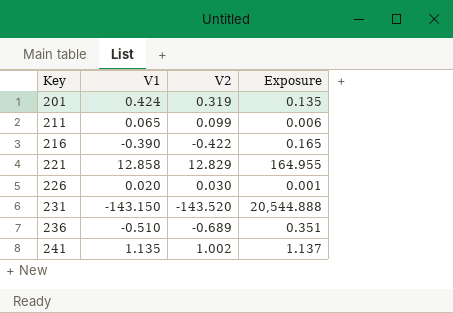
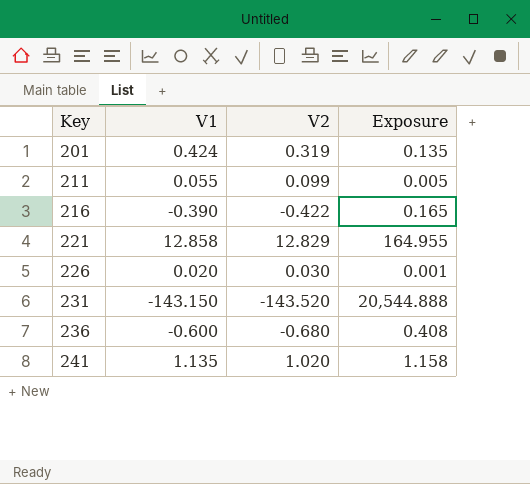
211 | V1: 0.065 -> 0.055
211 | Exposure: 0.006 -> 0.005
236 | V1: -0.510 -> -0.600
236 | V2: -0.689 -> -0.680
236 | Exposure: 0.351 -> 0.408
241 | V2: 1.002 -> 1.020
241 | Exposure: 1.137 -> 1.158

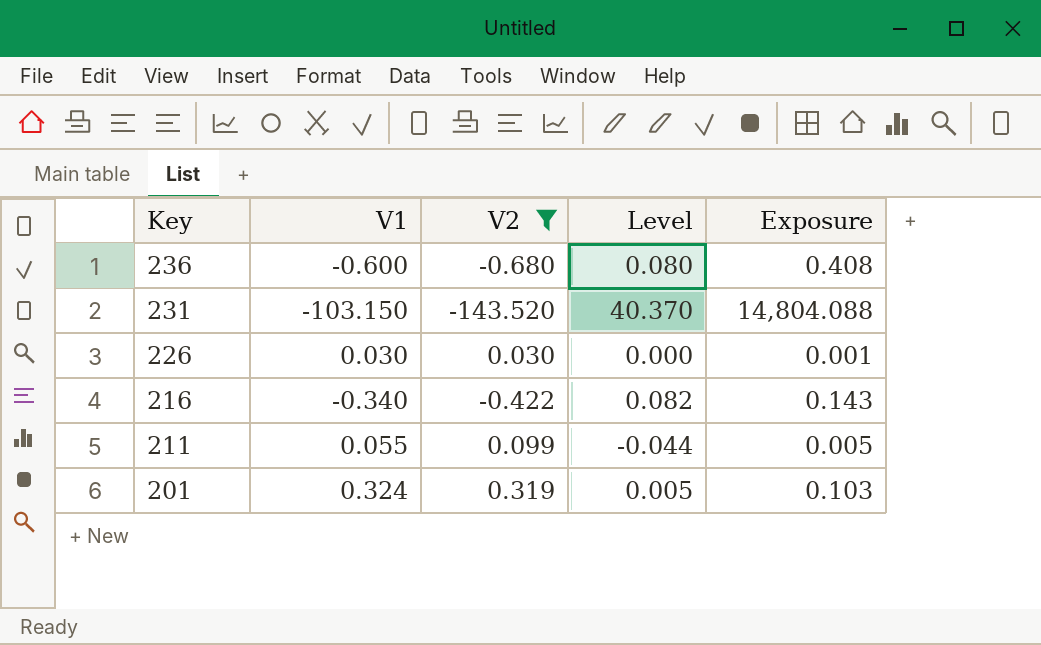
filter: none -> V2 <= 0.319
row order: Key ascending -> Key descending
column Level | formula: none -> [V1] - [V2]
231 | V1: -143.150 -> -103.150
231 | Exposure: 20,544.888 -> 14,804.088
226 | V1: 0.020 -> 0.030
216 | V1: -0.390 -> -0.340
216 | Exposure: 0.165 -> 0.143
201 | V1: 0.424 -> 0.324
201 | Exposure: 0.135 -> 0.103

